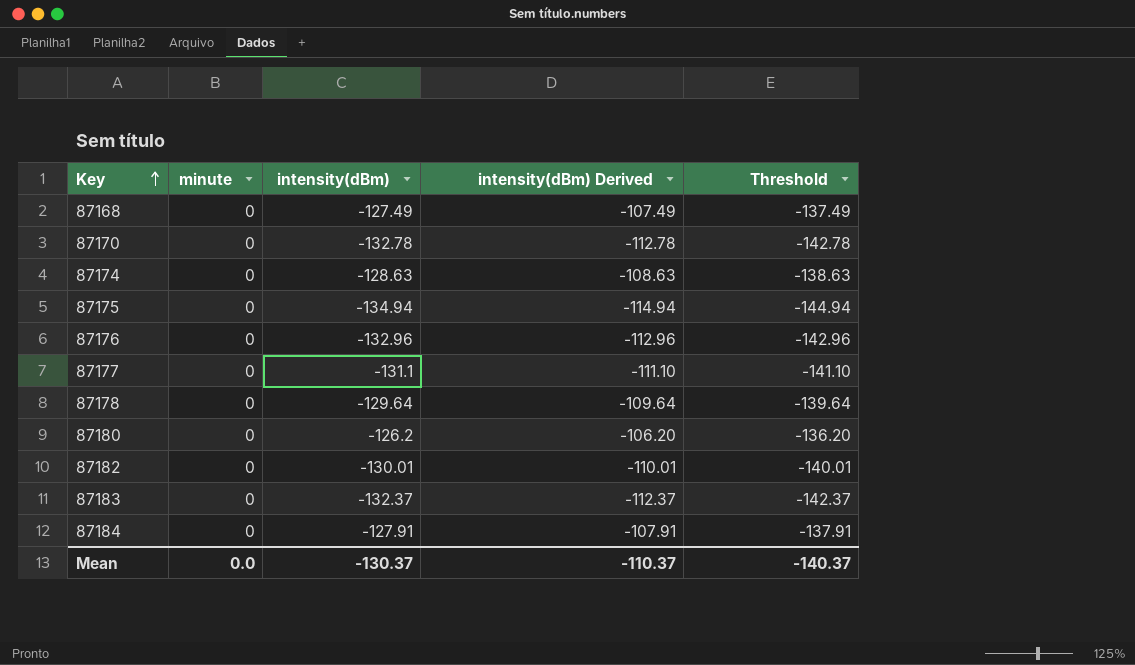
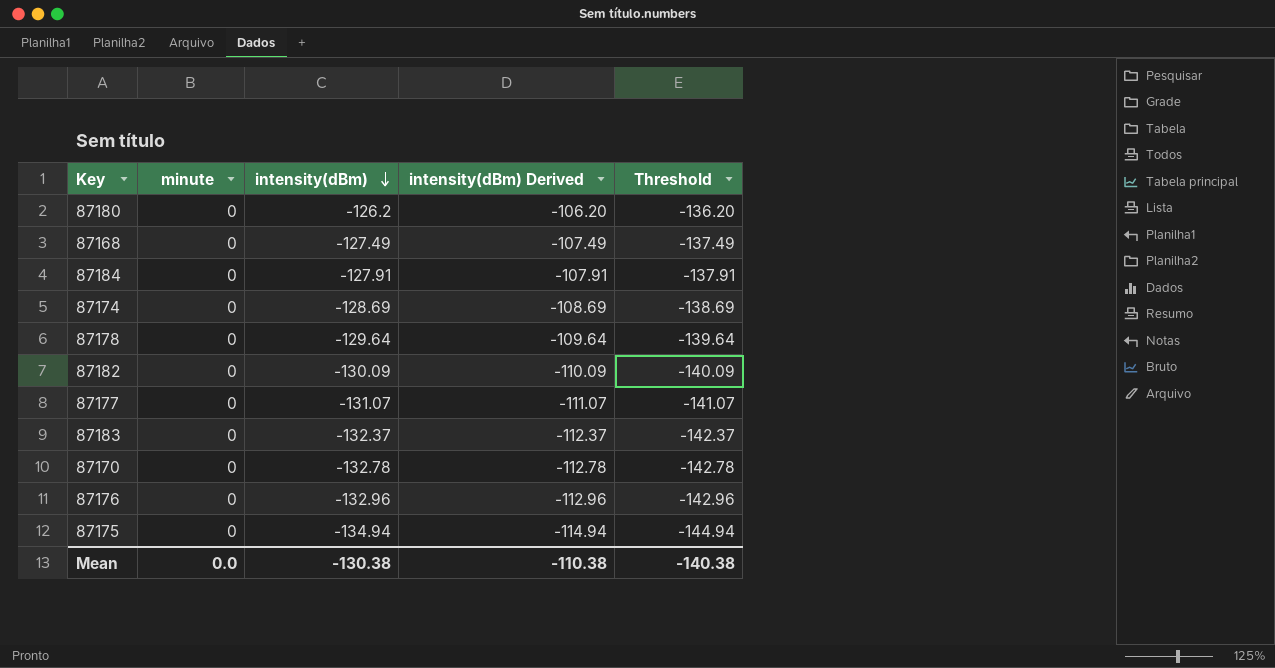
row order: Key ascending -> intensity(dBm) descending
87174 | intensity(dBm): -128.63 -> -128.69
87174 | intensity(dBm) Derived: -108.63 -> -108.69
87174 | Threshold: -138.63 -> -138.69
87182 | intensity(dBm): -130.01 -> -130.09
87182 | intensity(dBm) Derived: -110.01 -> -110.09
87182 | Threshold: -140.01 -> -140.09
87177 | intensity(dBm): -131.1 -> -131.07
87177 | intensity(dBm) Derived: -111.10 -> -111.07
87177 | Threshold: -141.10 -> -141.07
Mean | intensity(dBm): -130.37 -> -130.38
Mean | intensity(dBm) Derived: -110.37 -> -110.38
Mean | Threshold: -140.37 -> -140.38

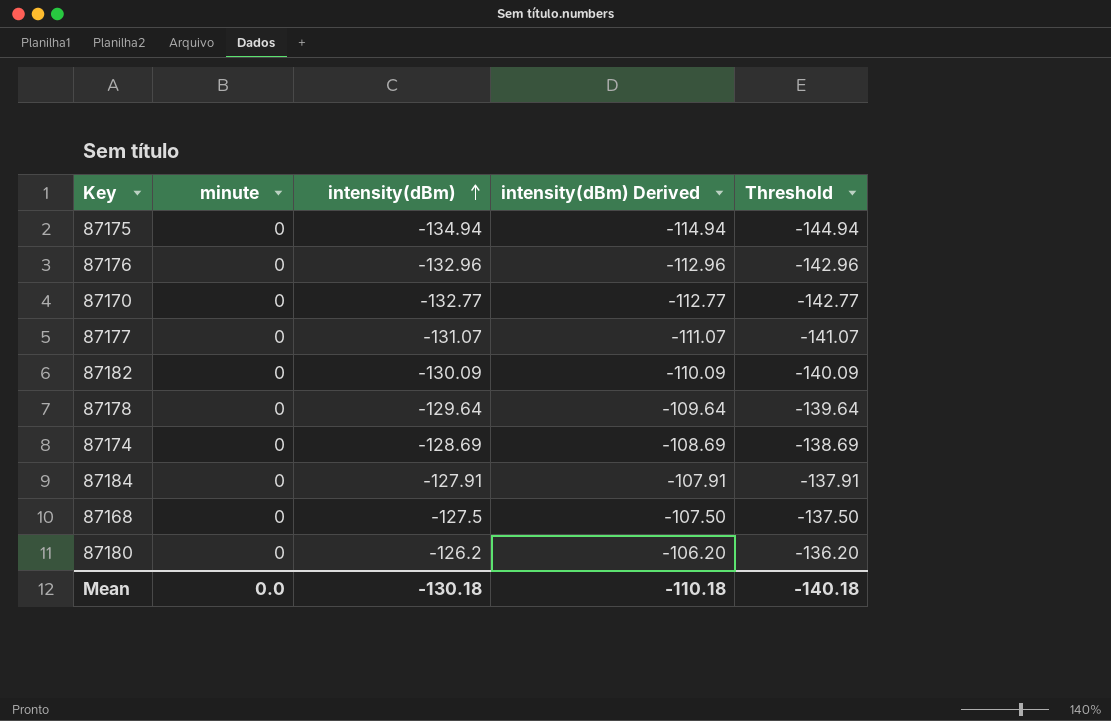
row order: intensity(dBm) descending -> intensity(dBm) ascending
row 87183: 0 | -132.37 | -112.37 | -142.37 -> none
87170 | intensity(dBm): -132.78 -> -132.77
87170 | intensity(dBm) Derived: -112.78 -> -112.77
87170 | Threshold: -142.78 -> -142.77
87168 | intensity(dBm): -127.49 -> -127.5
87168 | intensity(dBm) Derived: -107.49 -> -107.50
87168 | Threshold: -137.49 -> -137.50
Mean | intensity(dBm): -130.38 -> -130.18
Mean | intensity(dBm) Derived: -110.38 -> -110.18
Mean | Threshold: -140.38 -> -140.18

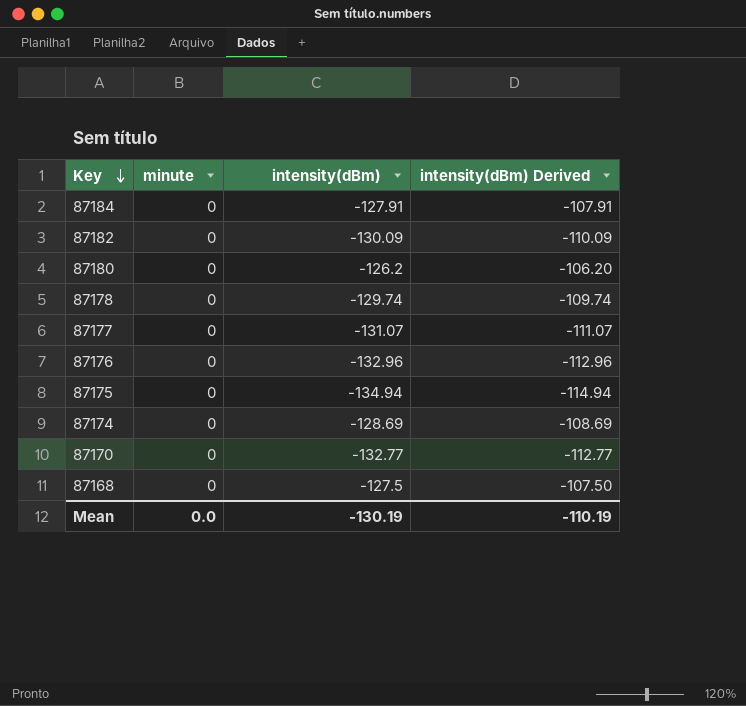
row order: intensity(dBm) ascending -> Key descending
column Threshold | formula: [intensity(dBm)] - 10 -> none
87178 | intensity(dBm): -129.64 -> -129.74
87178 | intensity(dBm) Derived: -109.64 -> -109.74
Mean | intensity(dBm): -130.18 -> -130.19
Mean | intensity(dBm) Derived: -110.18 -> -110.19

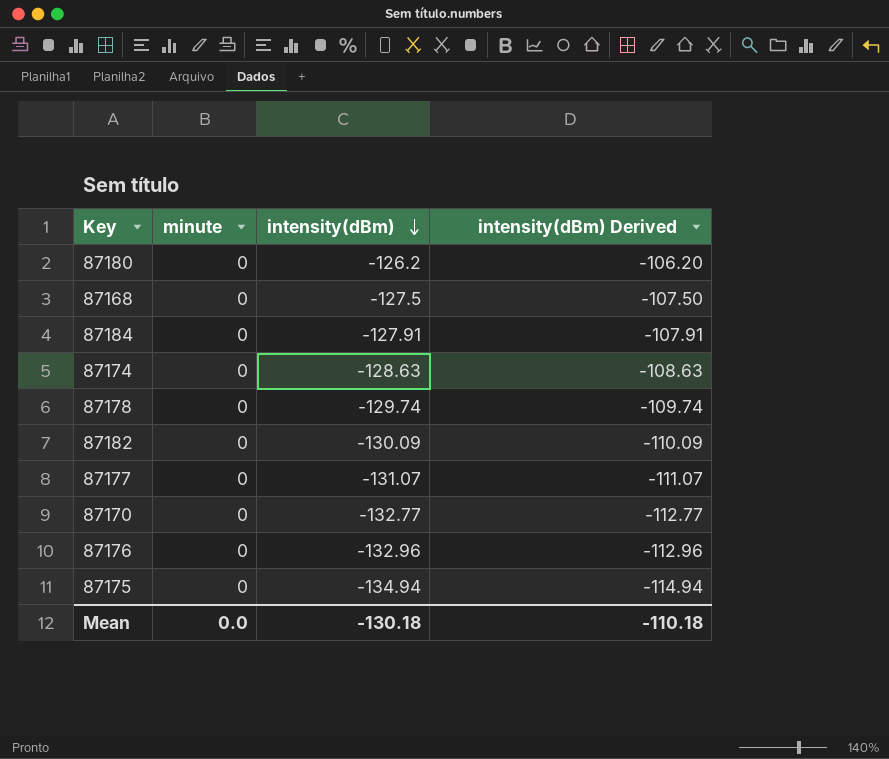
row order: Key descending -> intensity(dBm) descending
87174 | intensity(dBm): -128.69 -> -128.63
87174 | intensity(dBm) Derived: -108.69 -> -108.63
Mean | intensity(dBm): -130.19 -> -130.18
Mean | intensity(dBm) Derived: -110.19 -> -110.18

